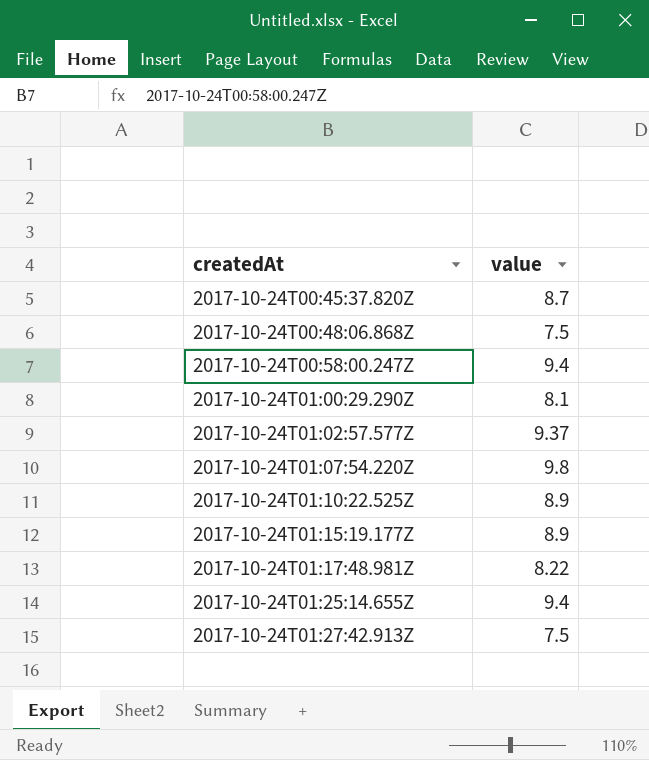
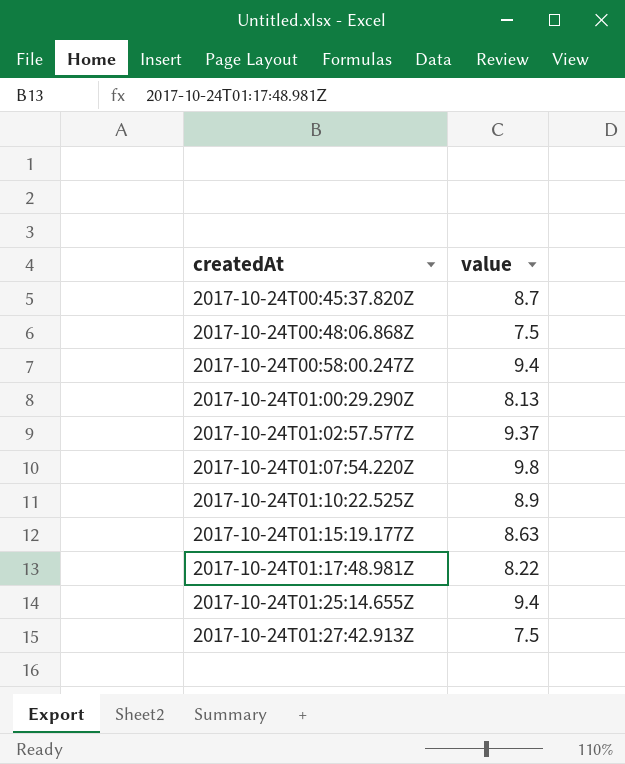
2017-10-24T01:00:29.290Z | value: 8.1 -> 8.13
2017-10-24T01:15:19.177Z | value: 8.9 -> 8.63

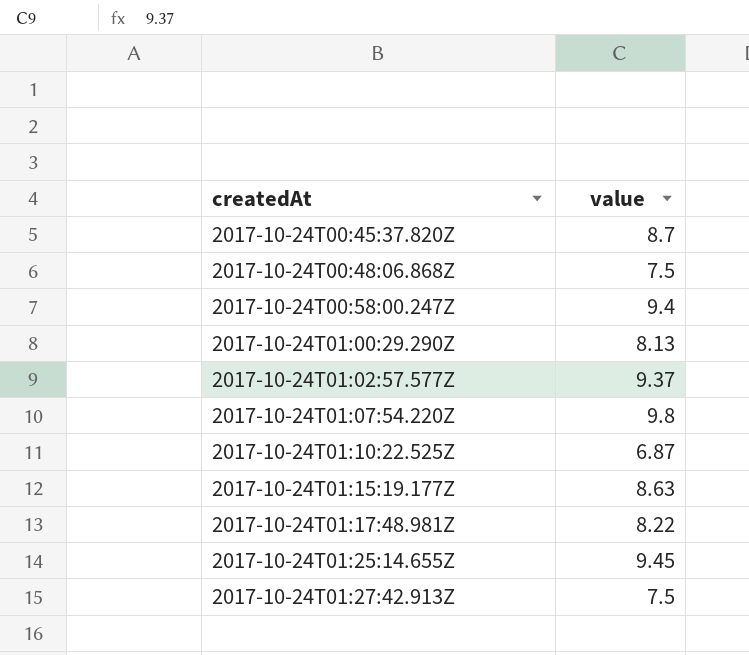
2017-10-24T01:10:22.525Z | value: 8.9 -> 6.87
2017-10-24T01:25:14.655Z | value: 9.4 -> 9.45

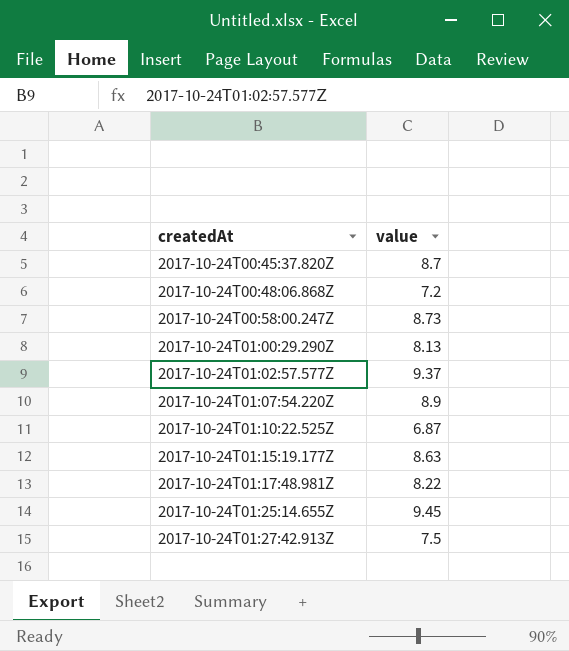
2017-10-24T00:48:06.868Z | value: 7.5 -> 7.2
2017-10-24T00:58:00.247Z | value: 9.4 -> 8.73
2017-10-24T01:07:54.220Z | value: 9.8 -> 8.9

